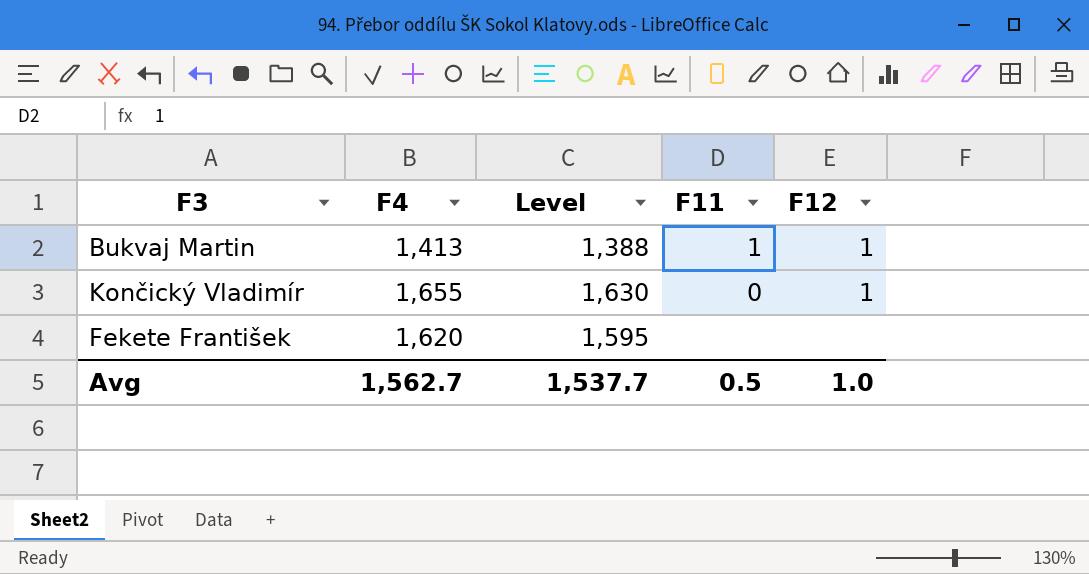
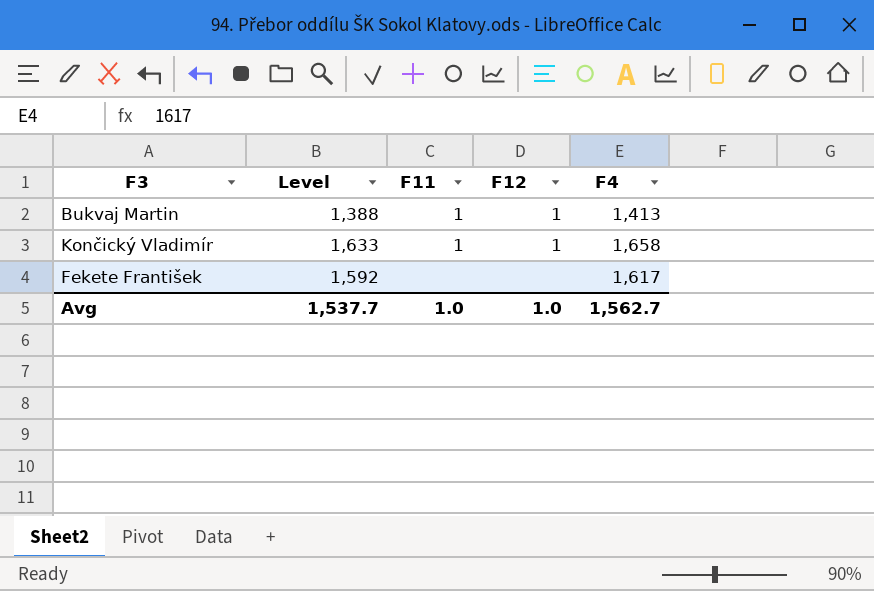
column F4 | position: 2 -> 5
Končický Vladimír | Level: 1,630 -> 1,633
Končický Vladimír | F11: 0 -> 1
Končický Vladimír | F4: 1,655 -> 1,658
Fekete František | Level: 1,595 -> 1,592
Fekete František | F4: 1,620 -> 1,617
Avg | F11: 0.5 -> 1.0

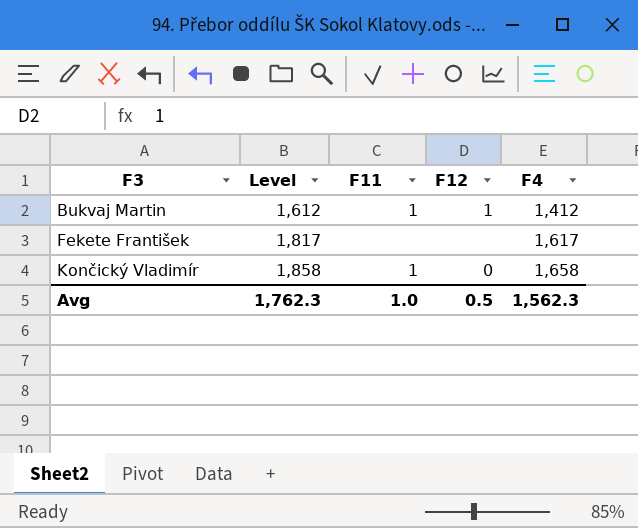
row order: none -> F3 ascending
column Level | formula: [F4] - 25 -> [F4] + 200
Bukvaj Martin | F4: 1,413 -> 1,412
Končický Vladimír | F12: 1 -> 0
Avg | Level: 1,537.7 -> 1,762.3
Avg | F12: 1.0 -> 0.5
Avg | F4: 1,562.7 -> 1,562.3

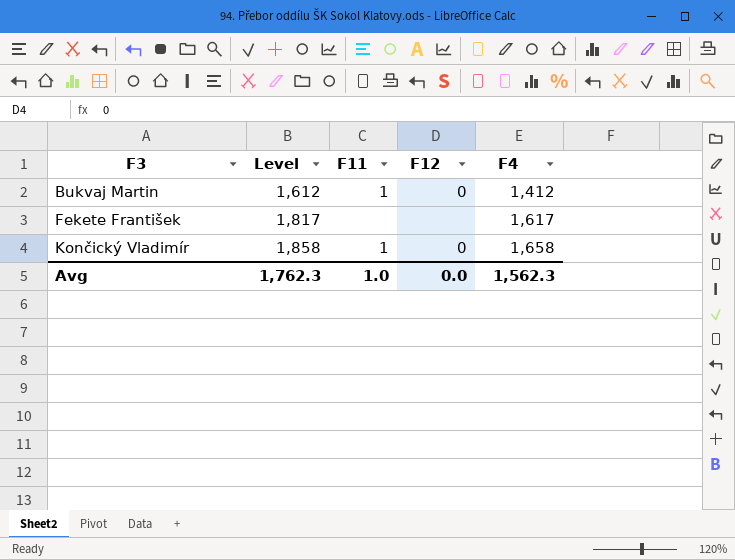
Bukvaj Martin | F12: 1 -> 0
Avg | F12: 0.5 -> 0.0

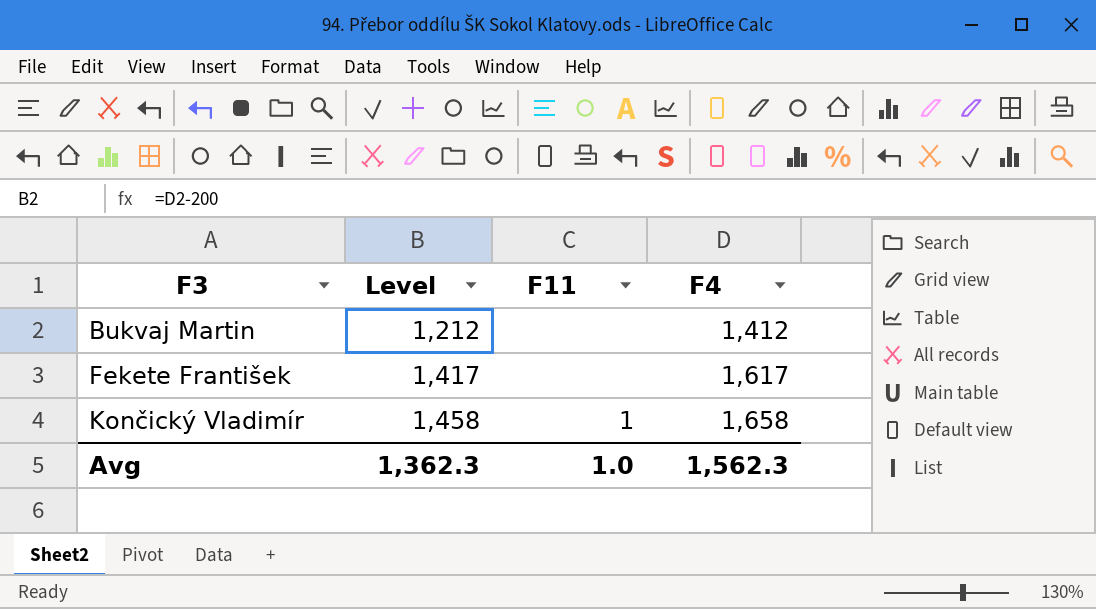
column F12 | position: 4 -> none
column Level | formula: [F4] + 200 -> [F4] - 200
Bukvaj Martin | F11: 1 -> none
Avg | Level: 1,762.3 -> 1,362.3

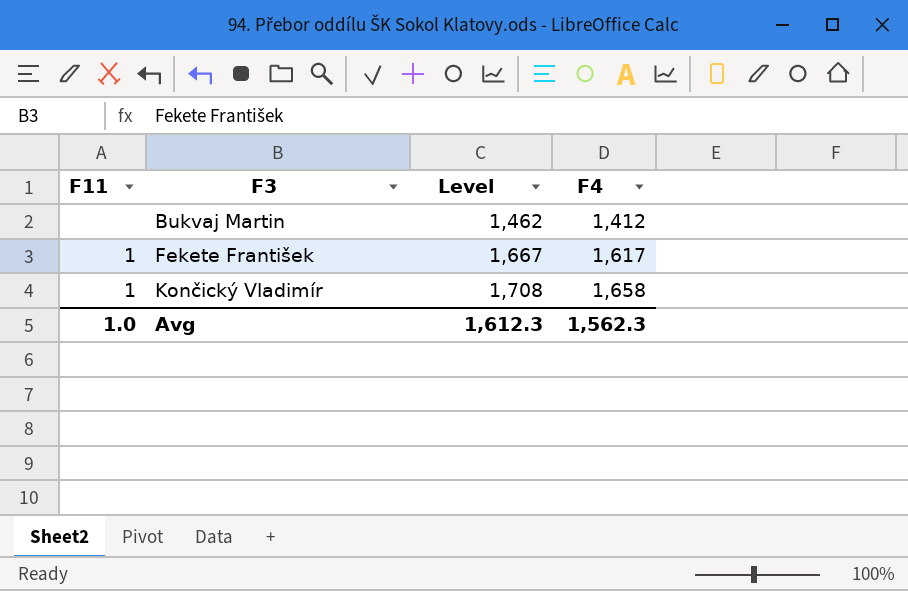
column F11 | position: 3 -> 1
column Level | formula: [F4] - 200 -> [F4] + 50
Fekete František | F11: none -> 1
Avg | Level: 1,362.3 -> 1,612.3

